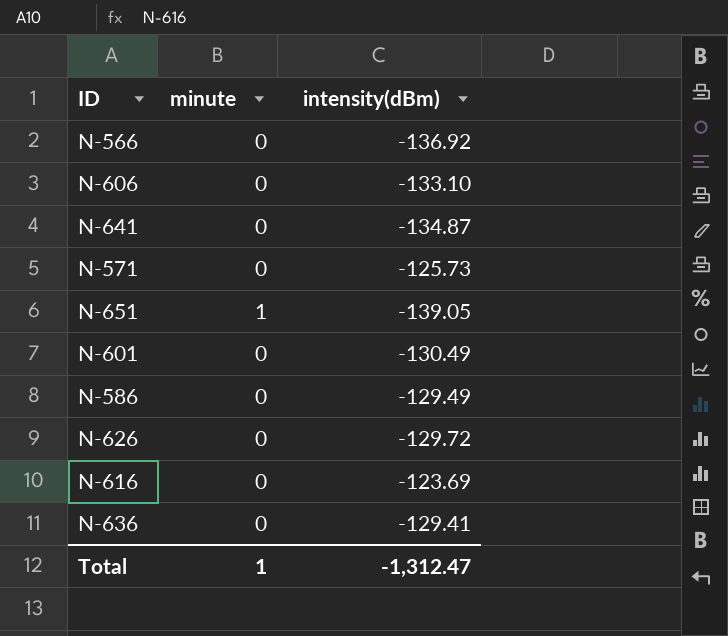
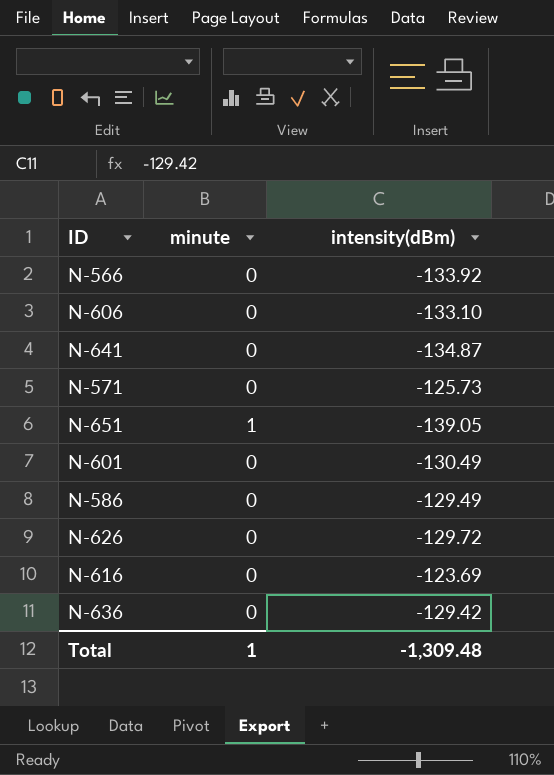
N-566 | intensity(dBm): -136.92 -> -133.92
N-636 | intensity(dBm): -129.41 -> -129.42
Total | intensity(dBm): -1,312.47 -> -1,309.48

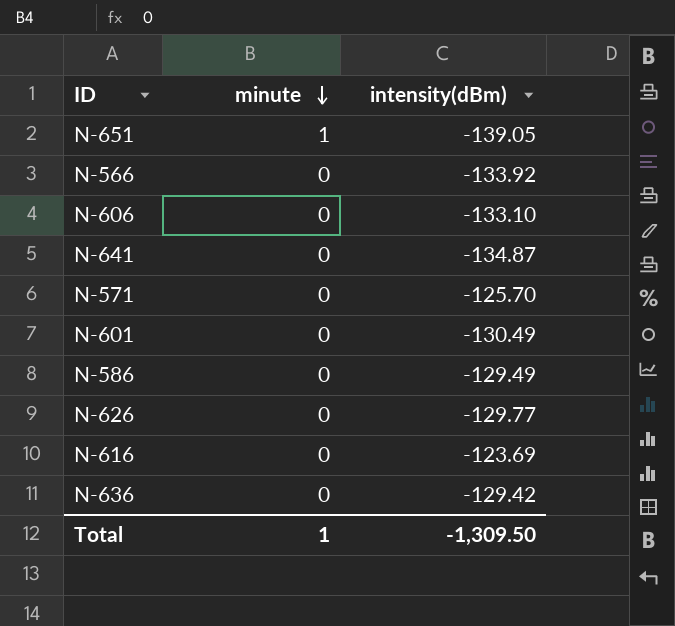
row order: none -> minute descending
N-571 | intensity(dBm): -125.73 -> -125.70
N-626 | intensity(dBm): -129.72 -> -129.77
Total | intensity(dBm): -1,309.48 -> -1,309.50

